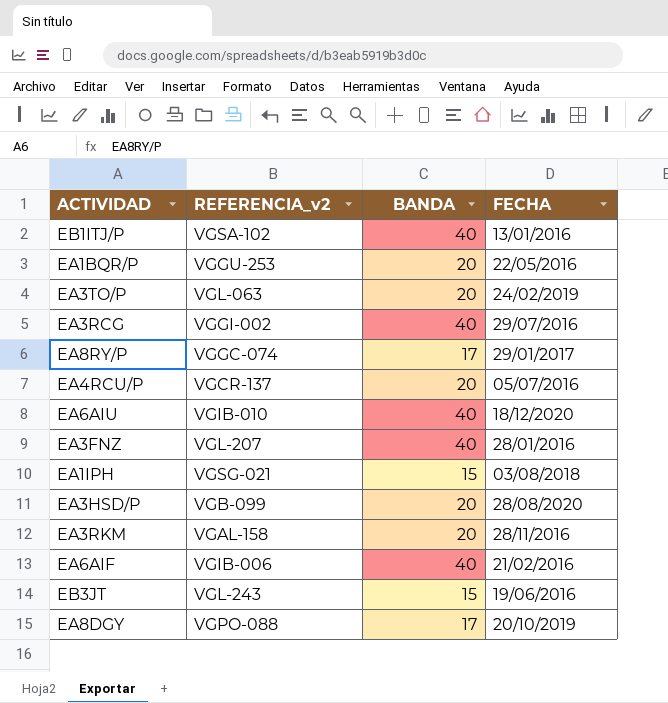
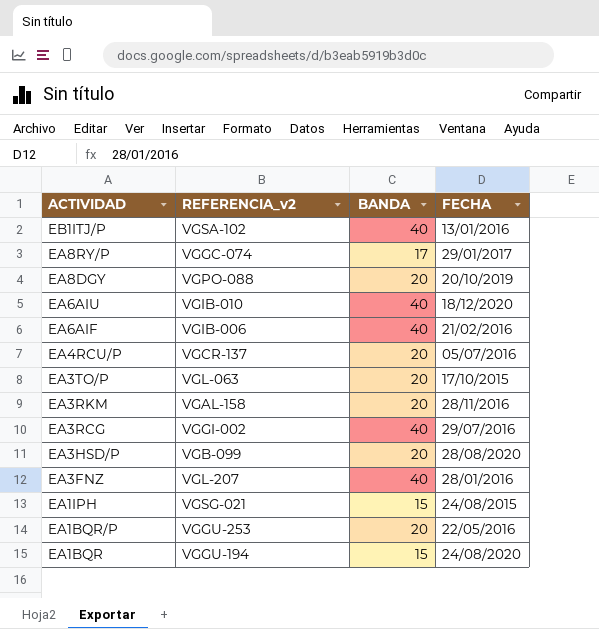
row order: none -> ACTIVIDAD descending
row EB3JT: VGL-243 | 15 | 19/06/2016 -> none
EA8DGY | BANDA: 17 -> 20
EA3TO/P | FECHA: 24/02/2019 -> 17/10/2015
EA1IPH | FECHA: 03/08/2018 -> 24/08/2015
row EA1BQR: none -> VGGU-194 | 15 | 24/08/2020

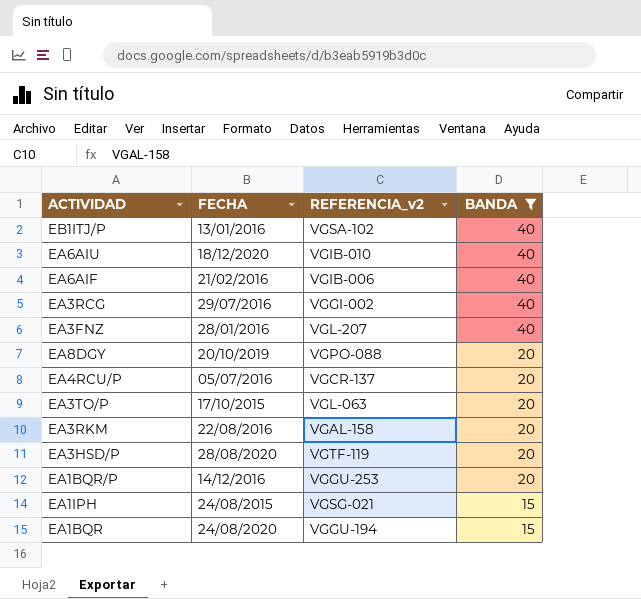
filter: none -> BANDA != 17
row order: ACTIVIDAD descending -> BANDA descending
column FECHA | position: 4 -> 2
EA3RKM | FECHA: 28/11/2016 -> 22/08/2016
EA3HSD/P | REFERENCIA_v2: VGB-099 -> VGTF-119
EA1BQR/P | FECHA: 22/05/2016 -> 14/12/2016

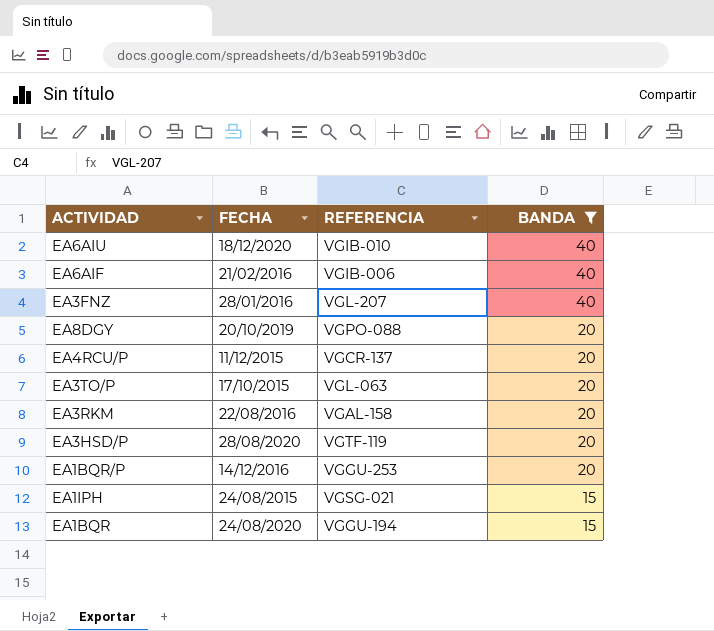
column name: REFERENCIA_v2 -> REFERENCIA
row EB1ITJ/P: 13/01/2016 | VGSA-102 | 40 -> none
row EA3RCG: 29/07/2016 | VGGI-002 | 40 -> none
EA4RCU/P | FECHA: 05/07/2016 -> 11/12/2015

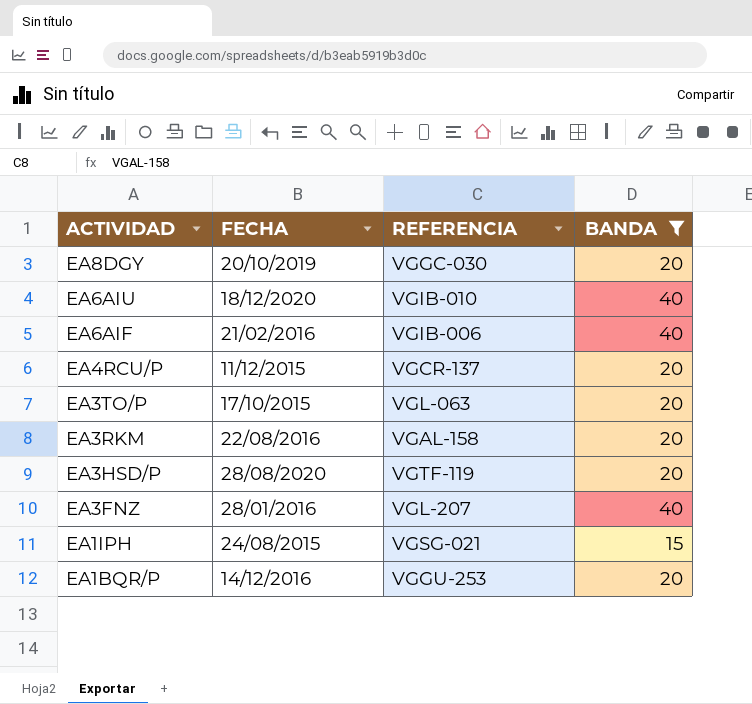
row order: BANDA descending -> ACTIVIDAD descending
row EA1BQR: 24/08/2020 | VGGU-194 | 15 -> none
EA8DGY | REFERENCIA: VGPO-088 -> VGGC-030

